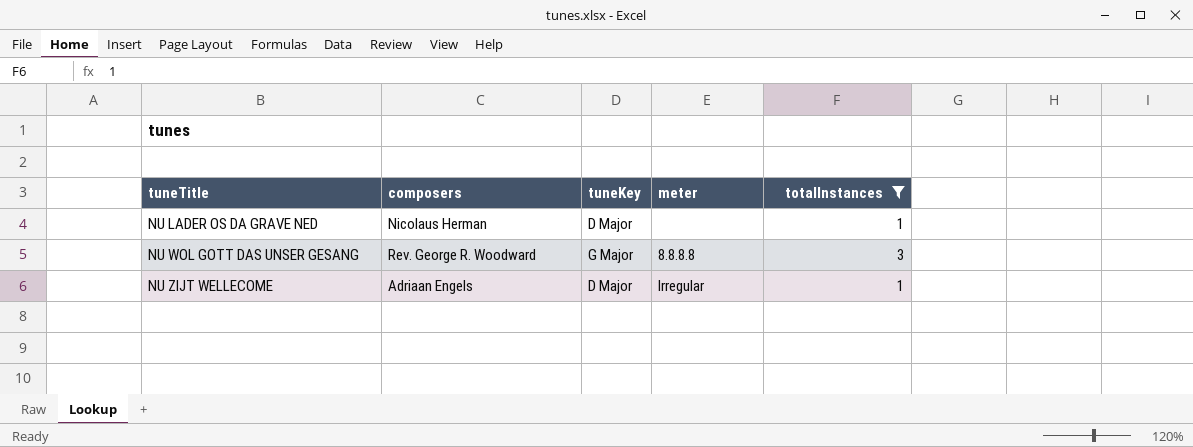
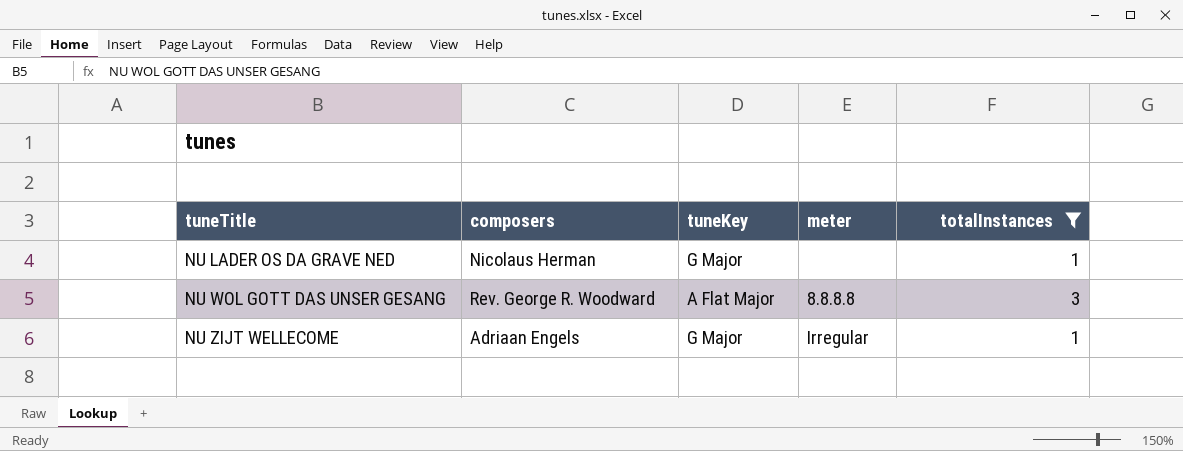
NU LADER OS DA GRAVE NED | tuneKey: D Major -> G Major
NU WOL GOTT DAS UNSER GESANG | tuneKey: G Major -> A Flat Major
NU ZIJT WELLECOME | tuneKey: D Major -> G Major

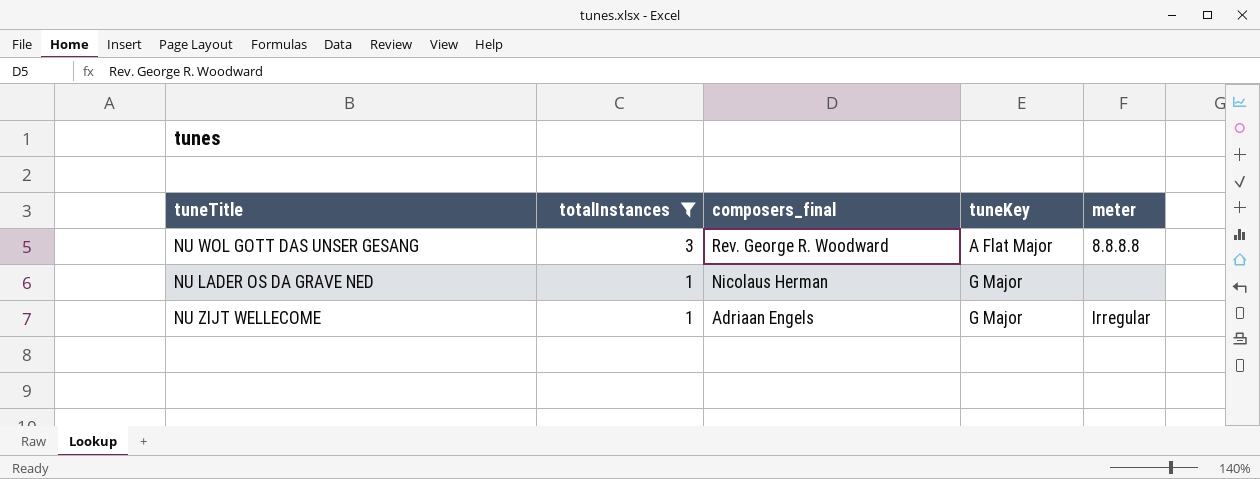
row order: tuneTitle ascending -> totalInstances descending
column totalInstances | position: 5 -> 2
column name: composers -> composers_final

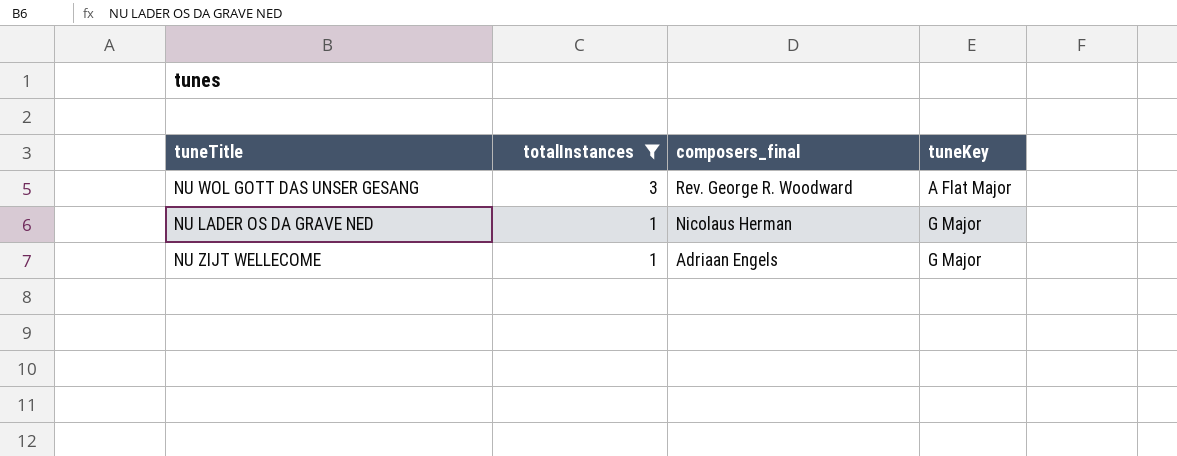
column meter | position: 5 -> none

